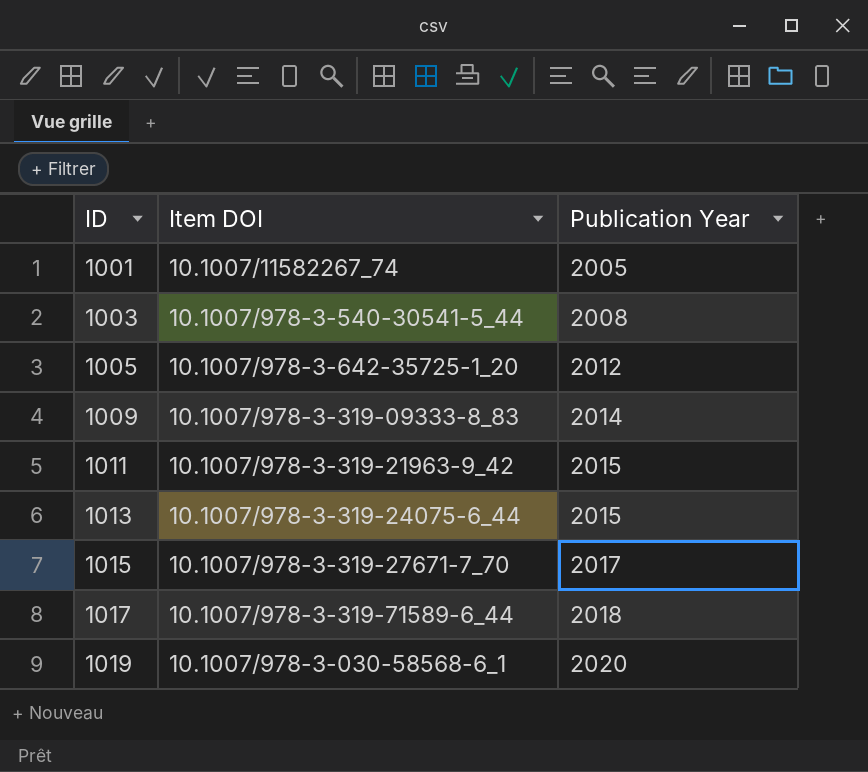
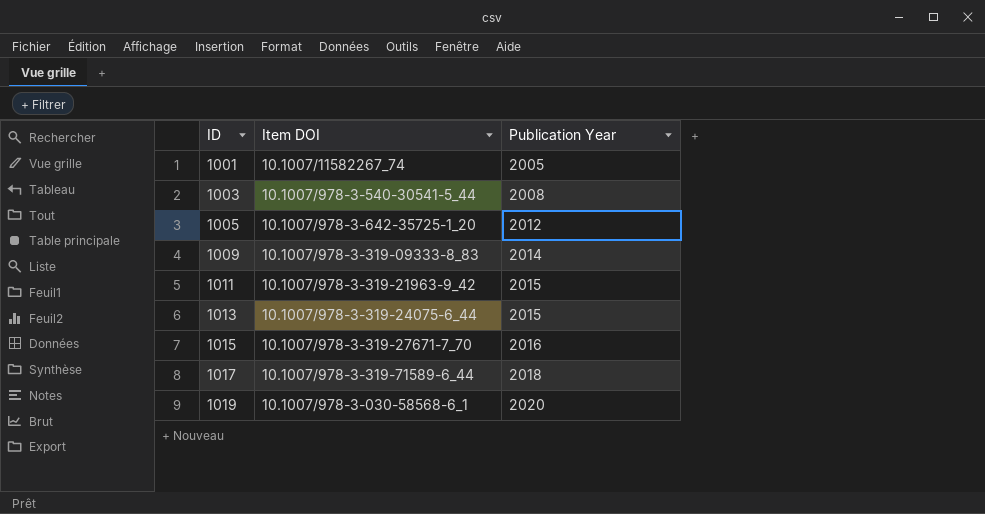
1015 | Publication Year: 2017 -> 2016

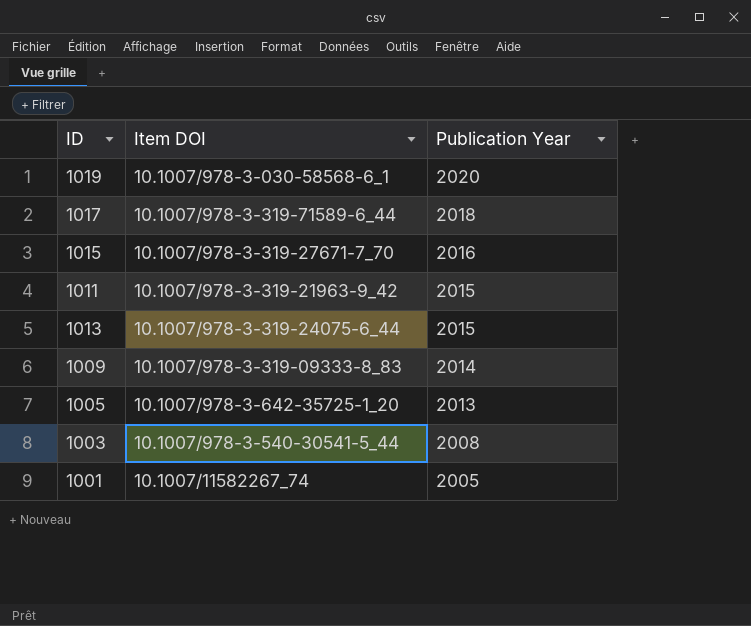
row order: ID ascending -> Publication Year descending
1005 | Publication Year: 2012 -> 2013

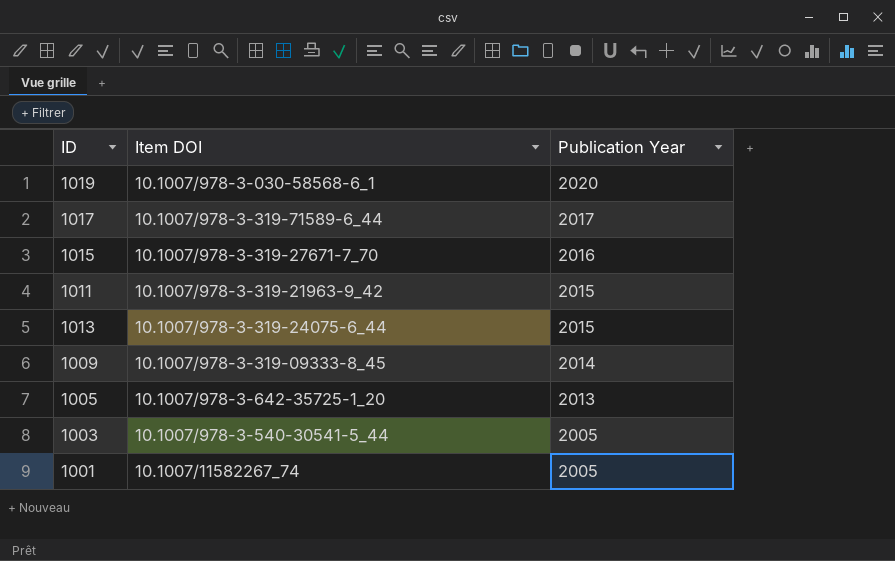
1017 | Publication Year: 2018 -> 2017
1009 | Item DOI: 10.1007/978-3-319-09333-8_83 -> 10.1007/978-3-319-09333-8_45
1003 | Publication Year: 2008 -> 2005

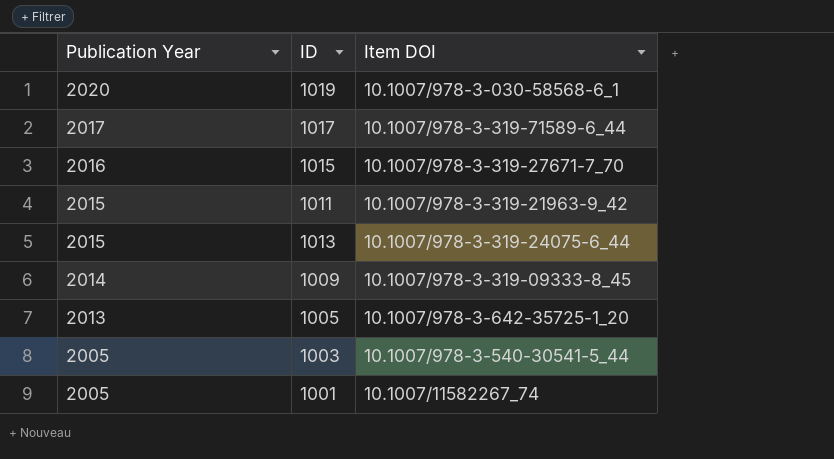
column Publication Year | position: 3 -> 1

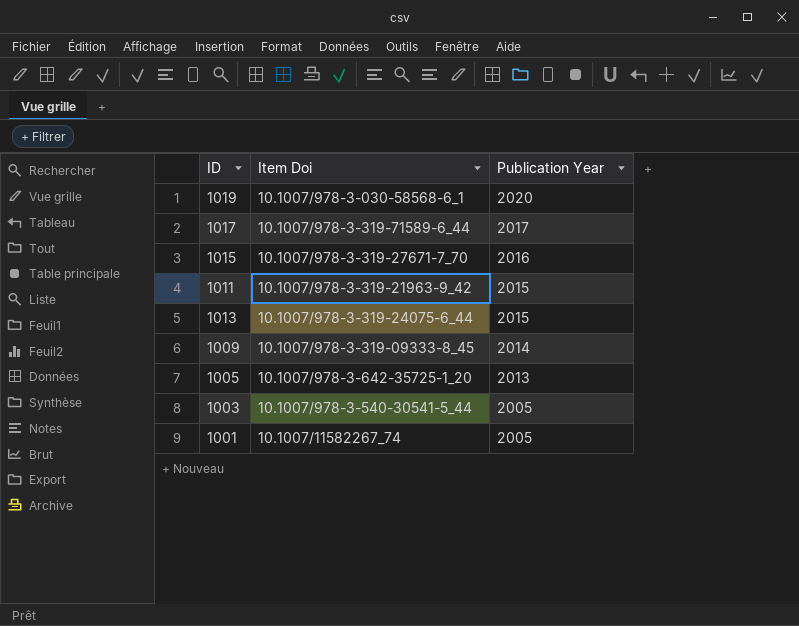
column name: Item DOI -> Item Doi
column Publication Year | position: 1 -> 3

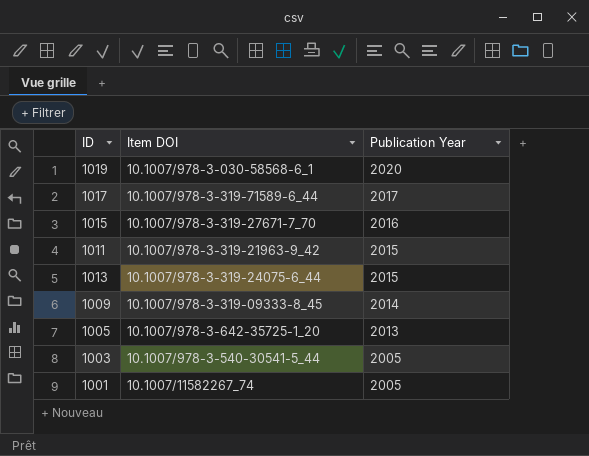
column name: Item Doi -> Item DOI

